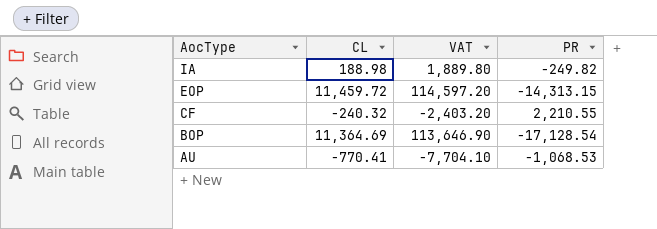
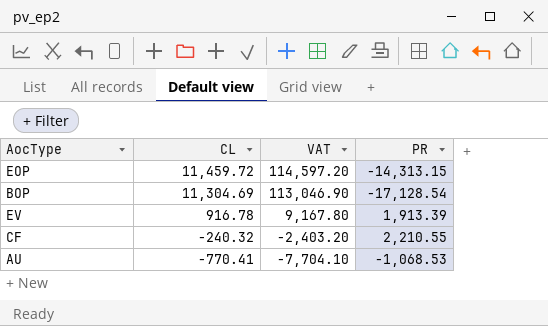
row order: AocType descending -> CL descending
row IA: 188.98 | 1,889.80 | -249.82 -> none
BOP | CL: 11,364.69 -> 11,304.69
BOP | VAT: 113,646.90 -> 113,046.90
row EV: none -> 916.78 | 9,167.80 | 1,913.39

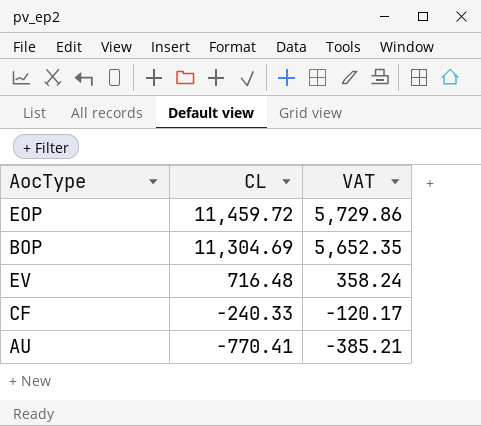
column PR | position: 4 -> none
column VAT | formula: [CL] * 10 -> [CL] * 0.5
EV | CL: 916.78 -> 716.48
CF | CL: -240.32 -> -240.33

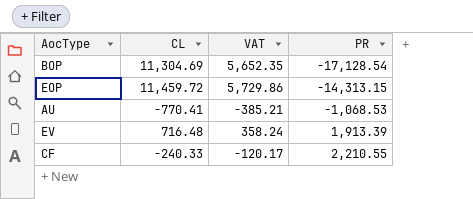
row order: CL descending -> PR ascending
column PR | position: none -> 4

